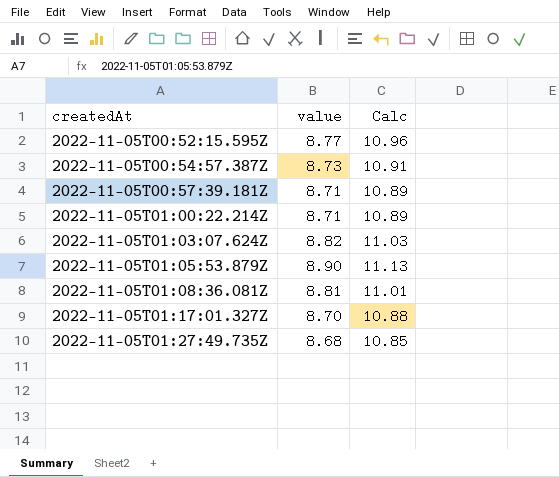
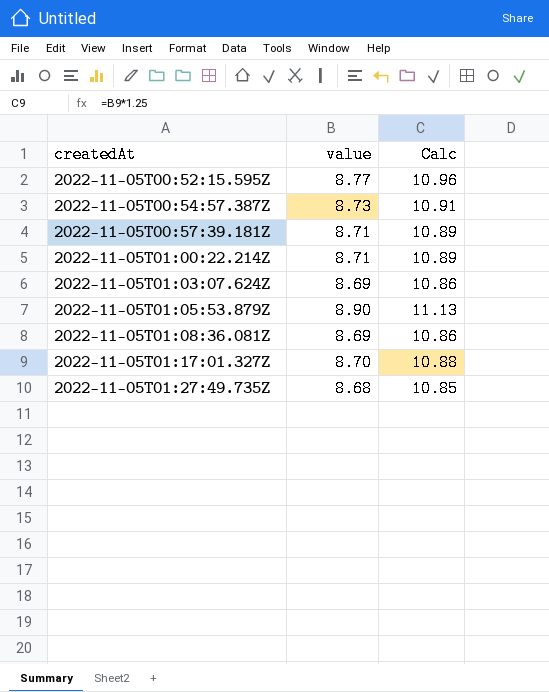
2022-11-05T01:03:07.624Z | value: 8.82 -> 8.69
2022-11-05T01:03:07.624Z | Calc: 11.03 -> 10.86
2022-11-05T01:08:36.081Z | value: 8.81 -> 8.69
2022-11-05T01:08:36.081Z | Calc: 11.01 -> 10.86

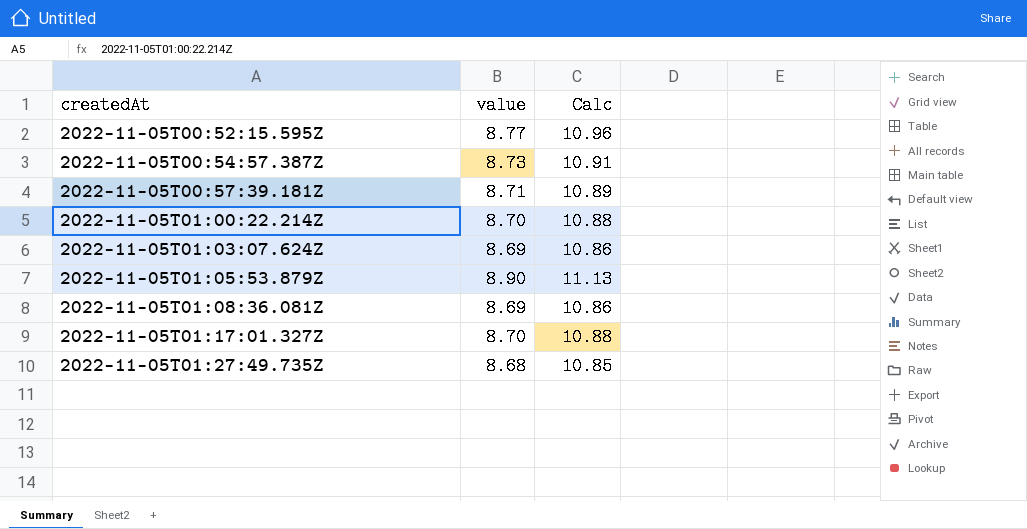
2022-11-05T01:00:22.214Z | value: 8.71 -> 8.70
2022-11-05T01:00:22.214Z | Calc: 10.89 -> 10.88

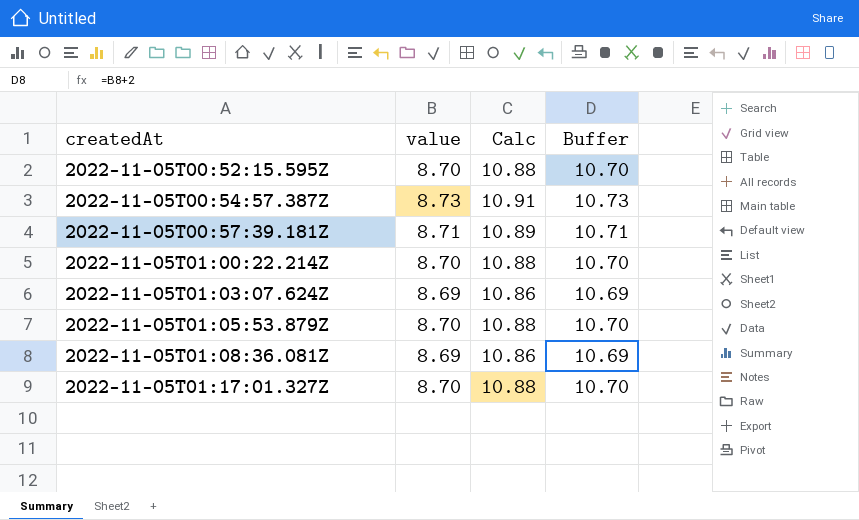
column Buffer | formula: none -> [value] + 2
row 2022-11-05T01:27:49.735Z: 8.68 | 10.85 -> none
2022-11-05T00:52:15.595Z | value: 8.77 -> 8.70
2022-11-05T00:52:15.595Z | Calc: 10.96 -> 10.88
2022-11-05T01:05:53.879Z | value: 8.90 -> 8.70
2022-11-05T01:05:53.879Z | Calc: 11.13 -> 10.88

